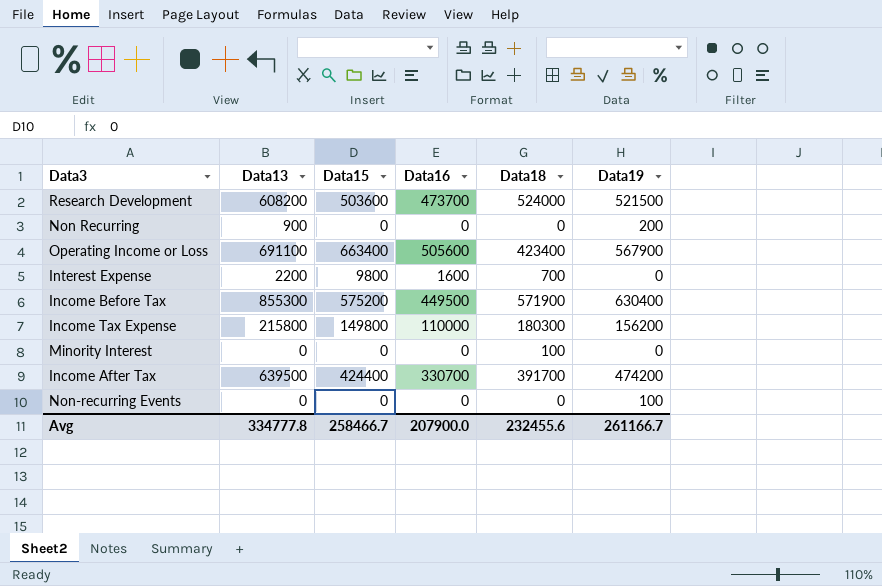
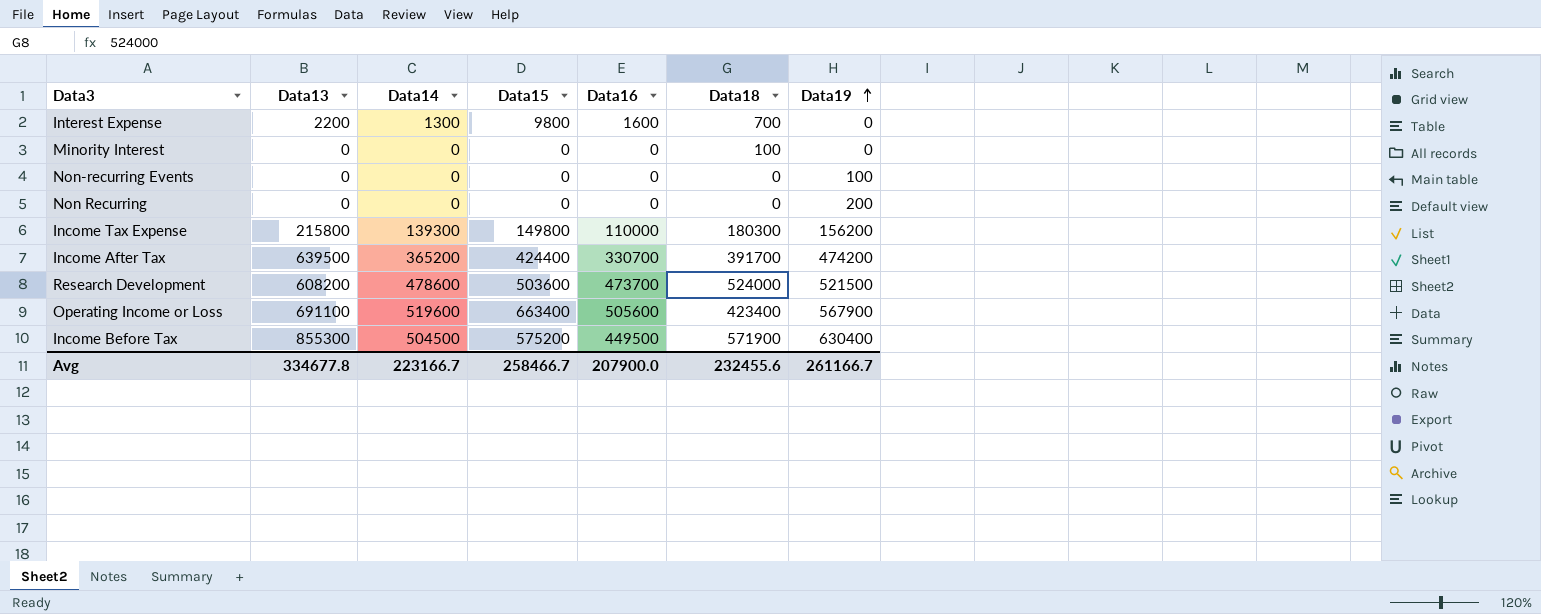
row order: none -> Data19 ascending
column Data14 | position: none -> 3
Non Recurring | Data13: 900 -> 0
Avg | Data13: 334777.8 -> 334677.8

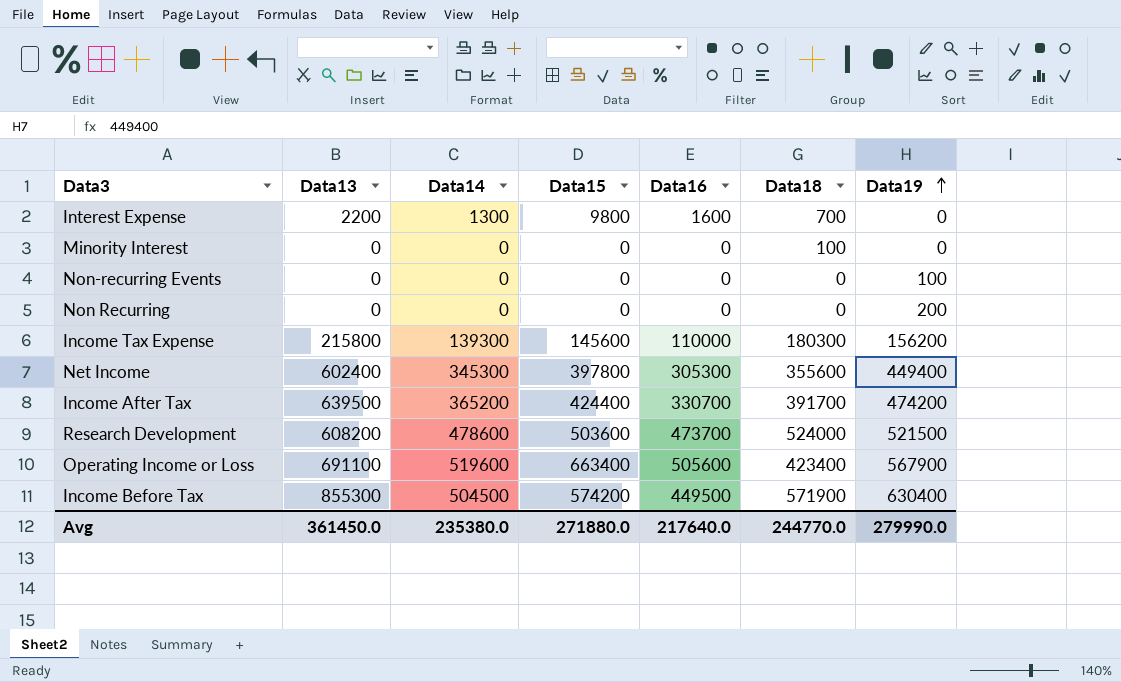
Income Tax Expense | Data15: 149800 -> 145600
row Net Income: none -> 602400 | 345300 | 397800 | 305300 | 355600 | 449400
Income Before Tax | Data15: 575200 -> 574200
Avg | Data13: 334677.8 -> 361450.0
Avg | Data14: 223166.7 -> 235380.0
Avg | Data15: 258466.7 -> 271880.0
Avg | Data16: 207900.0 -> 217640.0
Avg | Data18: 232455.6 -> 244770.0
Avg | Data19: 261166.7 -> 279990.0

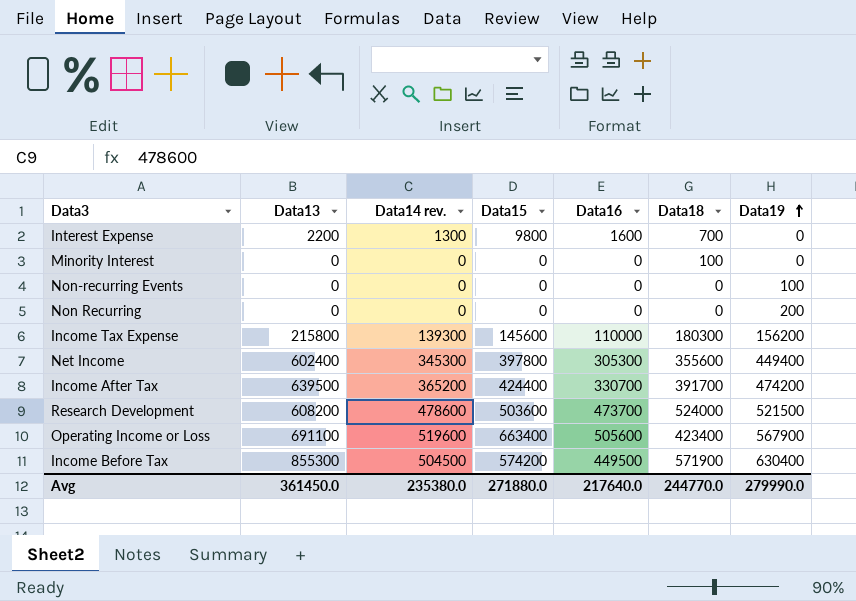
column name: Data14 -> Data14 rev.

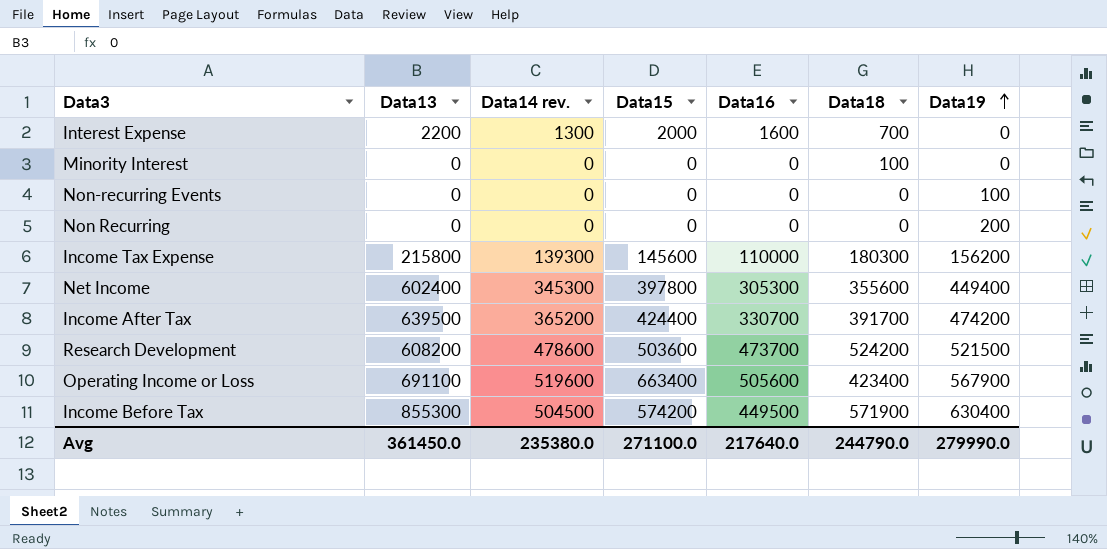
Interest Expense | Data15: 9800 -> 2000
Research Development | Data18: 524000 -> 524200
Avg | Data15: 271880.0 -> 271100.0
Avg | Data18: 244770.0 -> 244790.0

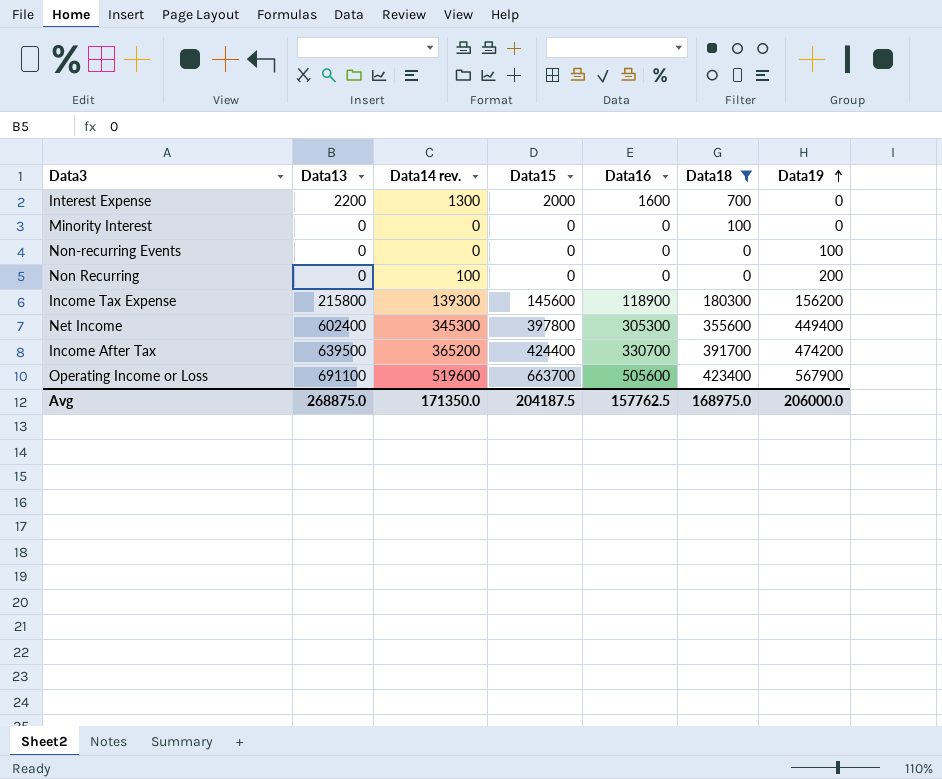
filter: none -> Data18 <= 423400
Non Recurring | Data14 rev.: 0 -> 100
Income Tax Expense | Data16: 110000 -> 118900
Operating Income or Loss | Data15: 663400 -> 663700
Avg | Data13: 361450.0 -> 268875.0
Avg | Data14 rev.: 235380.0 -> 171350.0
Avg | Data15: 271100.0 -> 204187.5
Avg | Data16: 217640.0 -> 157762.5
Avg | Data18: 244790.0 -> 168975.0
Avg | Data19: 279990.0 -> 206000.0

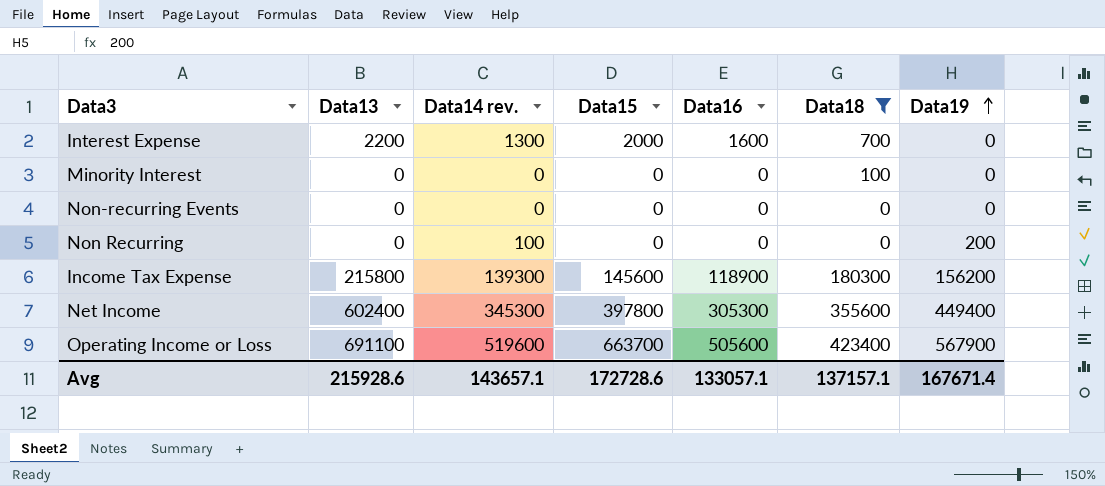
row Income After Tax: 639500 | 365200 | 424400 | 330700 | 391700 | 474200 -> none
Non-recurring Events | Data19: 100 -> 0
Avg | Data13: 268875.0 -> 215928.6
Avg | Data14 rev.: 171350.0 -> 143657.1
Avg | Data15: 204187.5 -> 172728.6
Avg | Data16: 157762.5 -> 133057.1
Avg | Data18: 168975.0 -> 137157.1
Avg | Data19: 206000.0 -> 167671.4

